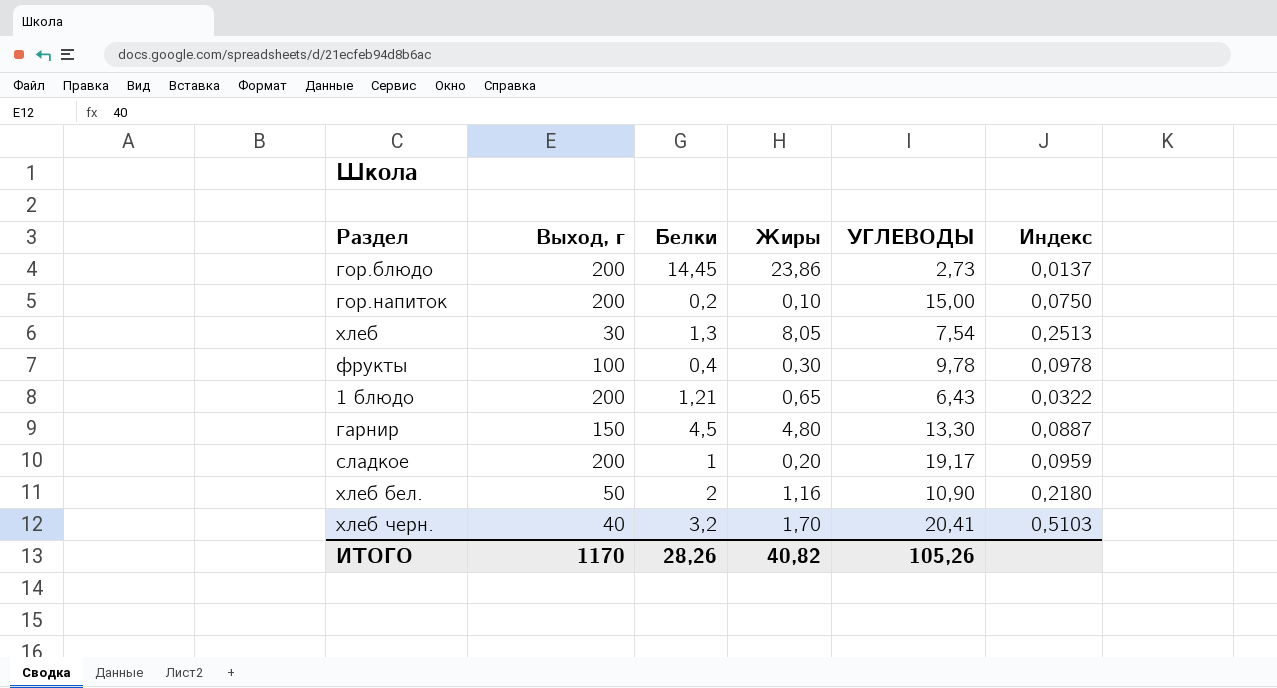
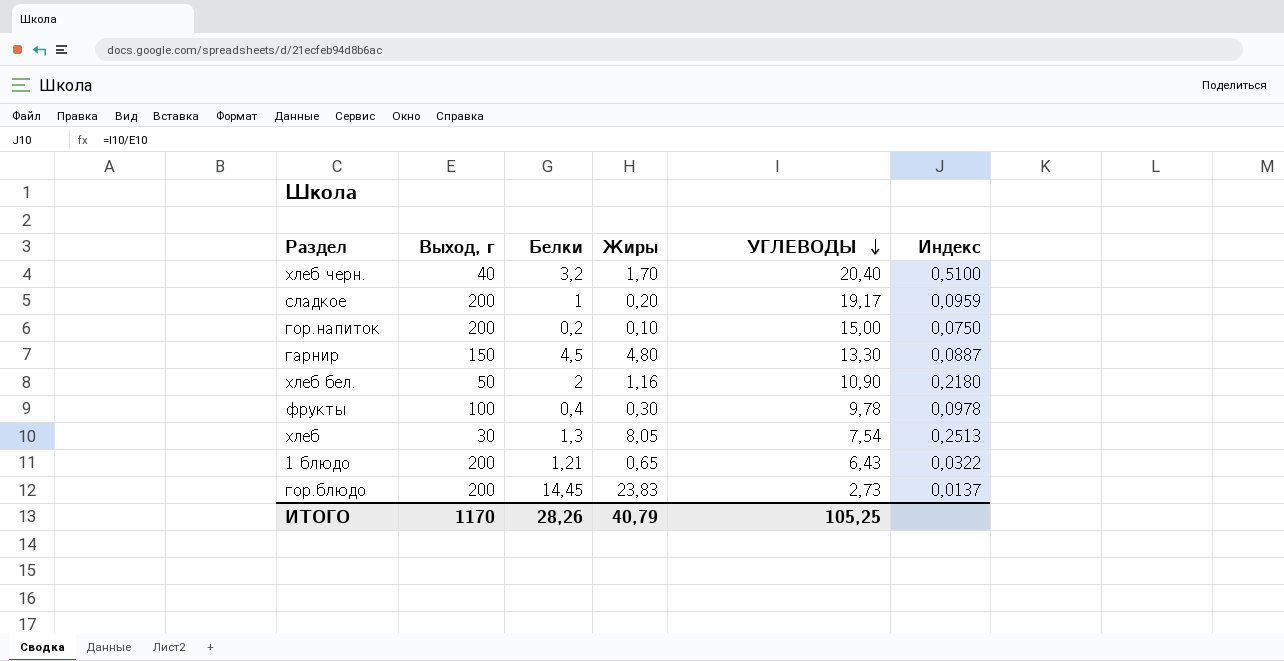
row order: none -> УГЛЕВОДЫ descending
хлеб черн. | УГЛЕВОДЫ: 20,41 -> 20,40
хлеб черн. | Индекс: 0,5103 -> 0,5100
гор.блюдо | Жиры: 23,86 -> 23,83
ИТОГО | Жиры: 40,82 -> 40,79
ИТОГО | УГЛЕВОДЫ: 105,26 -> 105,25

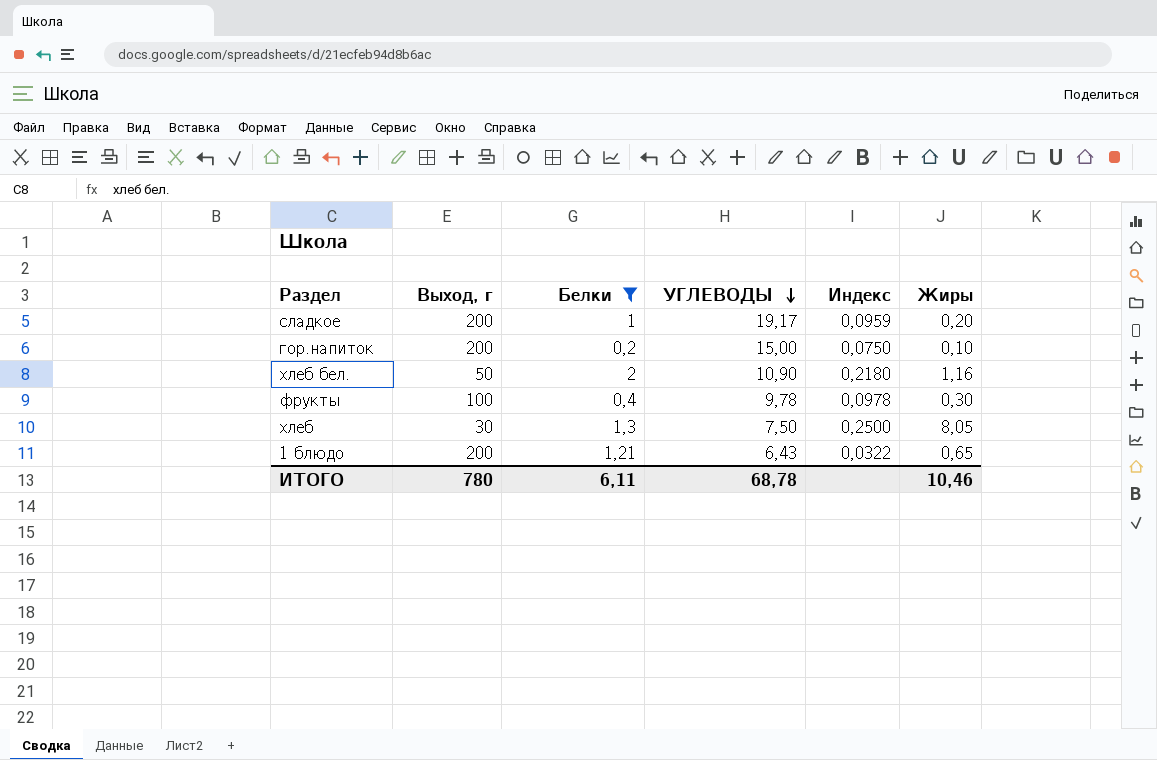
filter: none -> Белки <= 2
column Жиры | position: 4 -> 6
хлеб | УГЛЕВОДЫ: 7,54 -> 7,50
хлеб | Индекс: 0,2513 -> 0,2500
ИТОГО | Выход, г: 1170 -> 780
ИТОГО | Белки: 28,26 -> 6,11
ИТОГО | УГЛЕВОДЫ: 105,25 -> 68,78
ИТОГО | Жиры: 40,79 -> 10,46

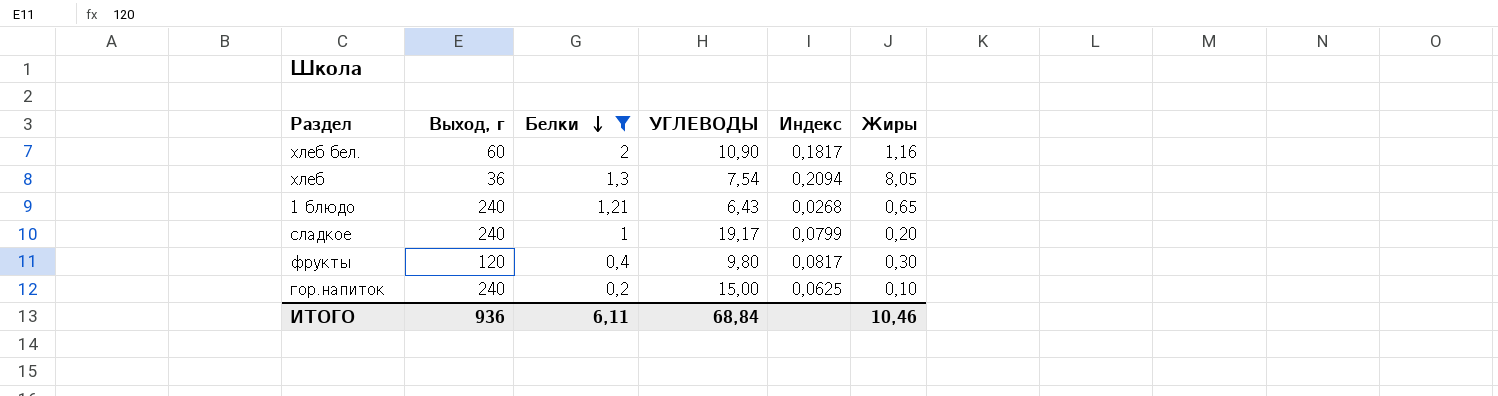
row order: УГЛЕВОДЫ descending -> Белки descending
хлеб бел. | Выход, г: 50 -> 60
хлеб бел. | Индекс: 0,2180 -> 0,1817
хлеб | Выход, г: 30 -> 36
хлеб | УГЛЕВОДЫ: 7,50 -> 7,54
хлеб | Индекс: 0,2500 -> 0,2094
1 блюдо | Выход, г: 200 -> 240
1 блюдо | Индекс: 0,0322 -> 0,0268
сладкое | Выход, г: 200 -> 240
сладкое | Индекс: 0,0959 -> 0,0799
фрукты | Выход, г: 100 -> 120
фрукты | УГЛЕВОДЫ: 9,78 -> 9,80
фрукты | Индекс: 0,0978 -> 0,0817
гор.напиток | Выход, г: 200 -> 240
гор.напиток | Индекс: 0,0750 -> 0,0625
ИТОГО | Выход, г: 780 -> 936
ИТОГО | УГЛЕВОДЫ: 68,78 -> 68,84

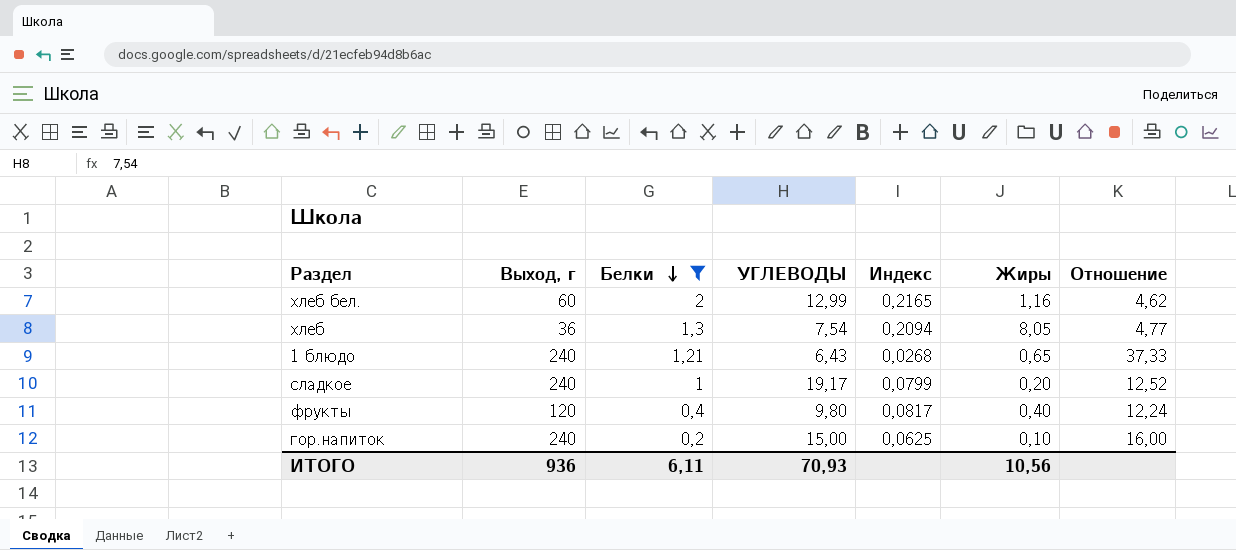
column Отношение | formula: none -> [Выход, г] / [УГЛЕВОДЫ]
хлеб бел. | УГЛЕВОДЫ: 10,90 -> 12,99
хлеб бел. | Индекс: 0,1817 -> 0,2165
фрукты | Жиры: 0,30 -> 0,40
ИТОГО | УГЛЕВОДЫ: 68,84 -> 70,93
ИТОГО | Жиры: 10,46 -> 10,56

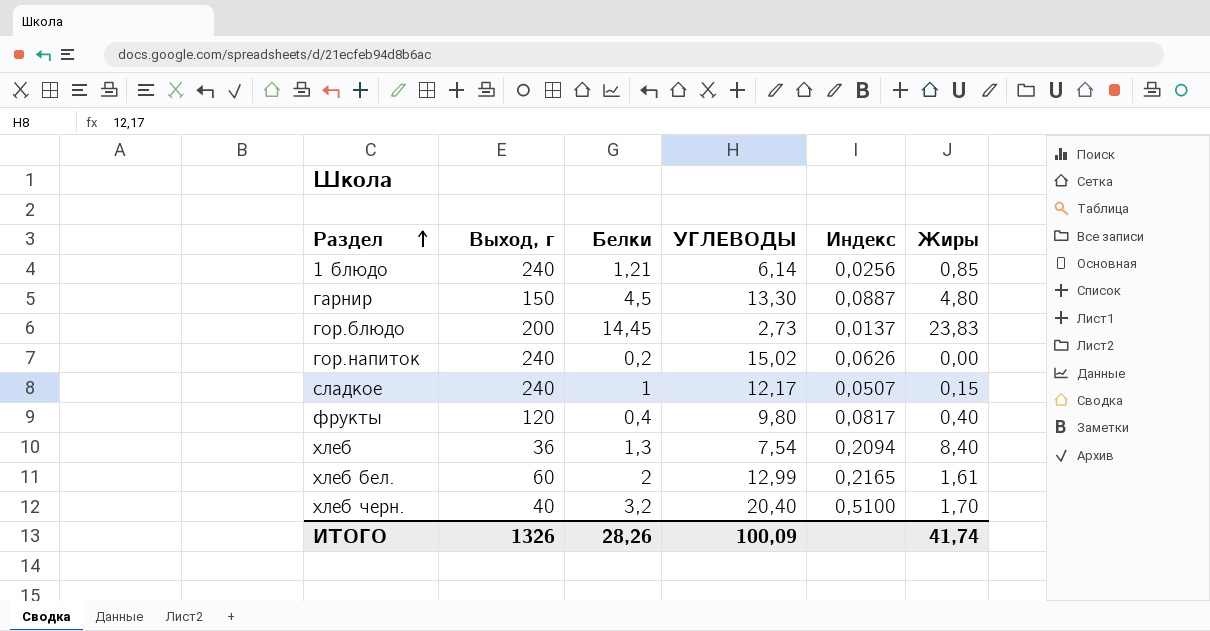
filter: Белки <= 2 -> none
row order: Белки descending -> Раздел ascending
column Отношение | formula: [Выход, г] / [УГЛЕВОДЫ] -> none
1 блюдо | УГЛЕВОДЫ: 6,43 -> 6,14
1 блюдо | Индекс: 0,0268 -> 0,0256
1 блюдо | Жиры: 0,65 -> 0,85
гор.напиток | УГЛЕВОДЫ: 15,00 -> 15,02
гор.напиток | Индекс: 0,0625 -> 0,0626
гор.напиток | Жиры: 0,10 -> 0,00
сладкое | УГЛЕВОДЫ: 19,17 -> 12,17
сладкое | Индекс: 0,0799 -> 0,0507
сладкое | Жиры: 0,20 -> 0,15
хлеб | Жиры: 8,05 -> 8,40
хлеб бел. | Жиры: 1,16 -> 1,61
ИТОГО | Выход, г: 936 -> 1326
ИТОГО | Белки: 6,11 -> 28,26
ИТОГО | УГЛЕВОДЫ: 70,93 -> 100,09
ИТОГО | Жиры: 10,56 -> 41,74

